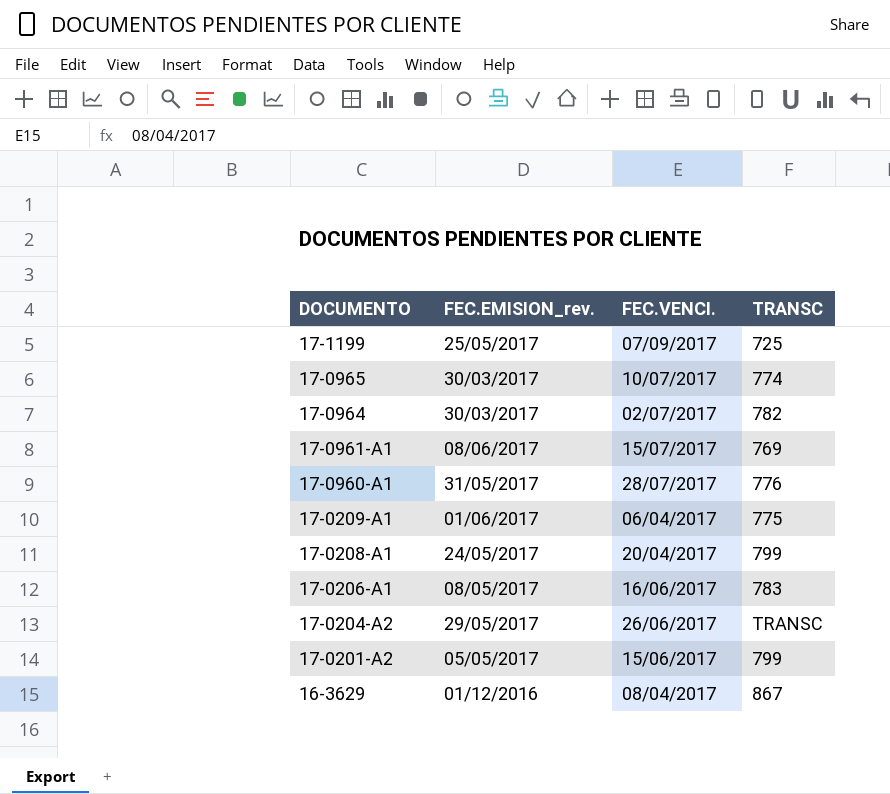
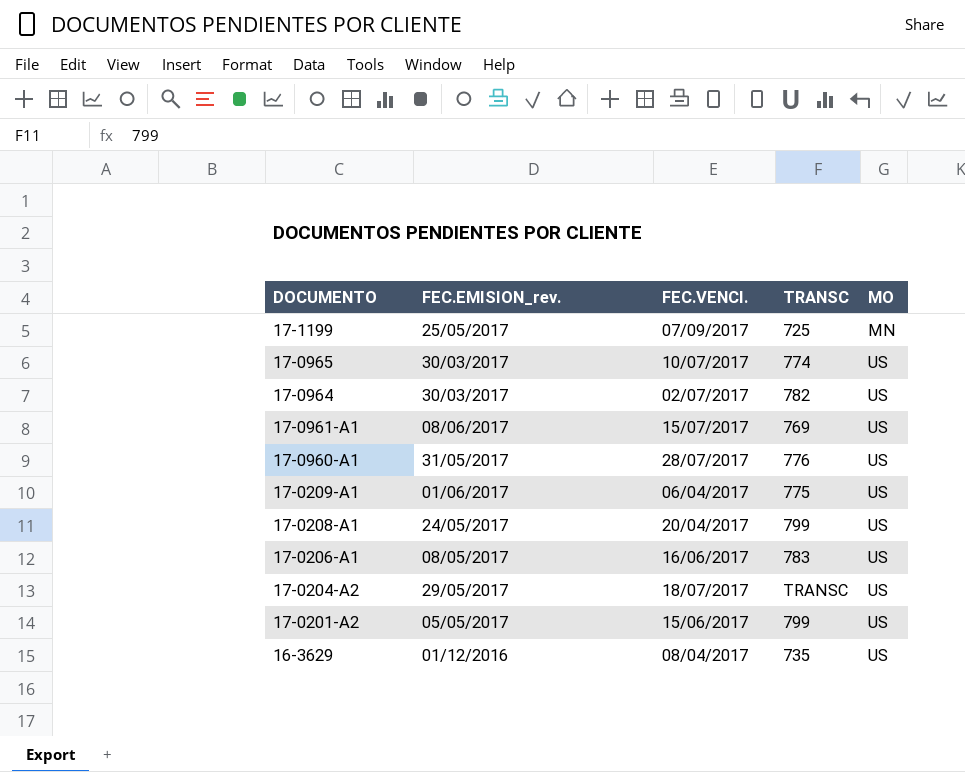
column MO | position: none -> 5
17-0204-A2 | FEC.VENCI.: 26/06/2017 -> 18/07/2017
16-3629 | TRANSC: 867 -> 735

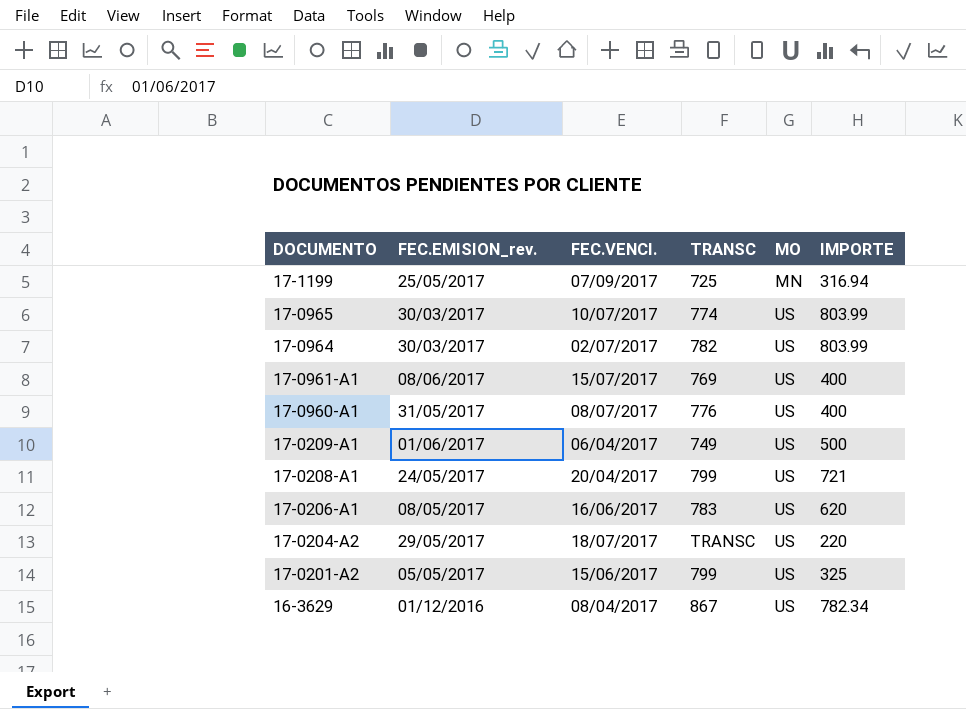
column IMPORTE | position: none -> 6
17-0960-A1 | FEC.VENCI.: 28/07/2017 -> 08/07/2017
17-0209-A1 | TRANSC: 775 -> 749
16-3629 | TRANSC: 735 -> 867

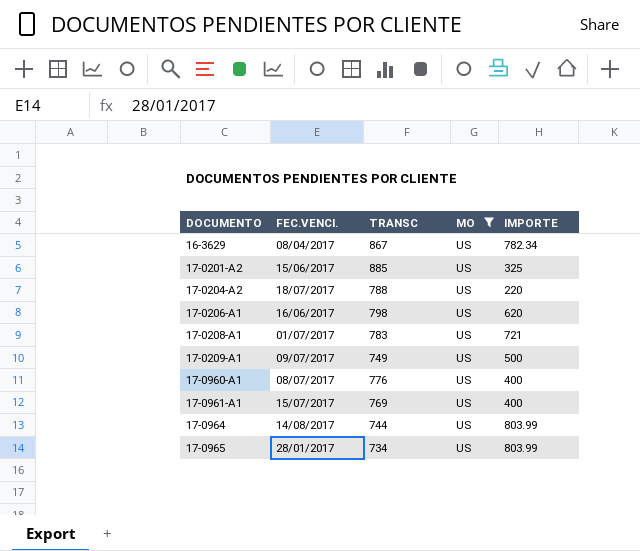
filter: none -> MO = US
row order: DOCUMENTO descending -> DOCUMENTO ascending
column FEC.EMISION_rev. | position: 2 -> none
17-0201-A2 | TRANSC: 799 -> 885
17-0204-A2 | TRANSC: TRANSC -> 788
17-0206-A1 | TRANSC: 783 -> 798
17-0208-A1 | FEC.VENCI.: 20/04/2017 -> 01/07/2017
17-0208-A1 | TRANSC: 799 -> 783
17-0209-A1 | FEC.VENCI.: 06/04/2017 -> 09/07/2017
17-0964 | FEC.VENCI.: 02/07/2017 -> 14/08/2017
17-0964 | TRANSC: 782 -> 744
17-0965 | FEC.VENCI.: 10/07/2017 -> 28/01/2017
17-0965 | TRANSC: 774 -> 734

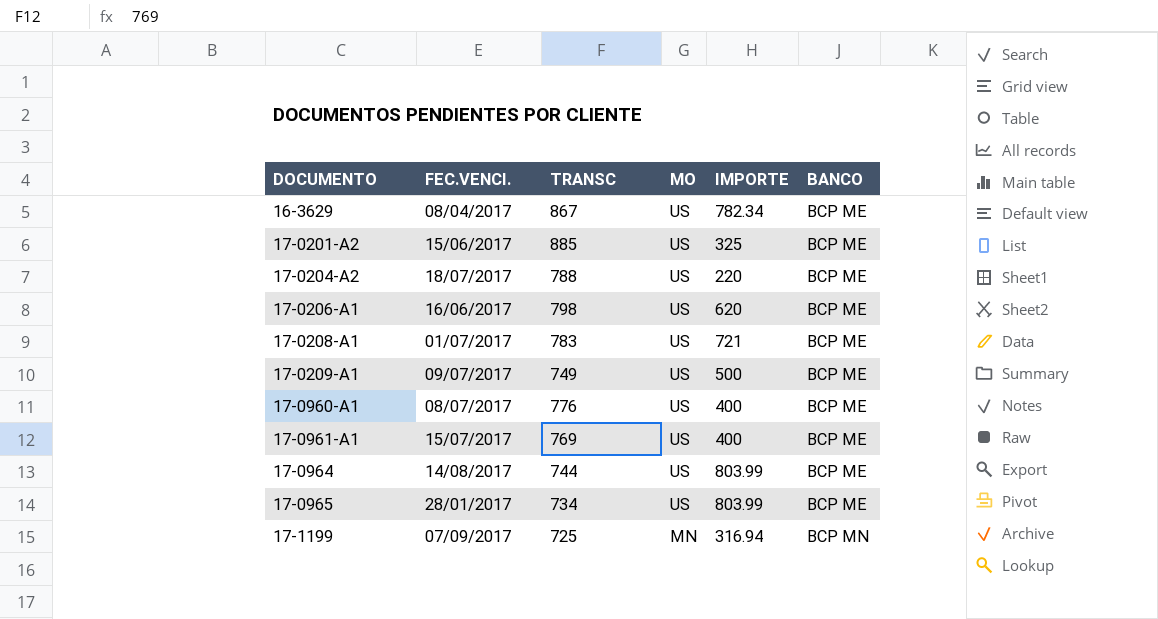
filter: MO = US -> none
column BANCO | position: none -> 6

